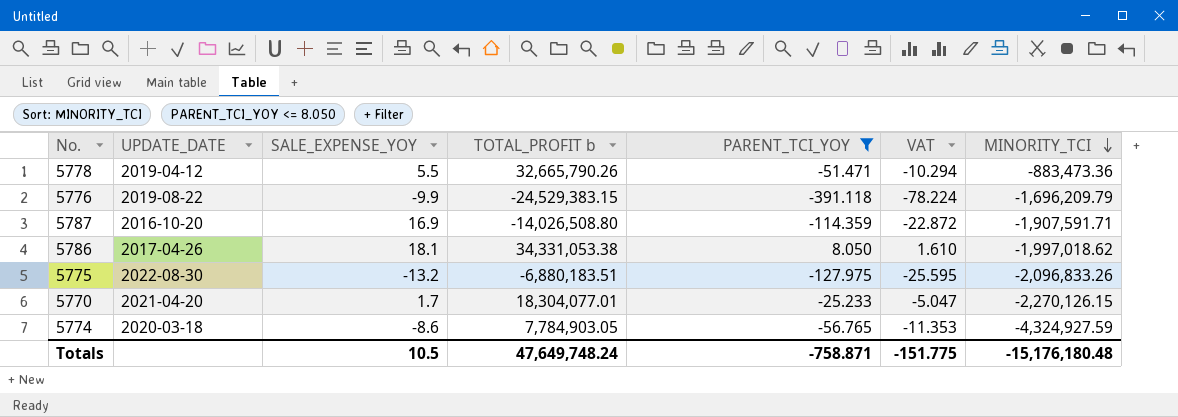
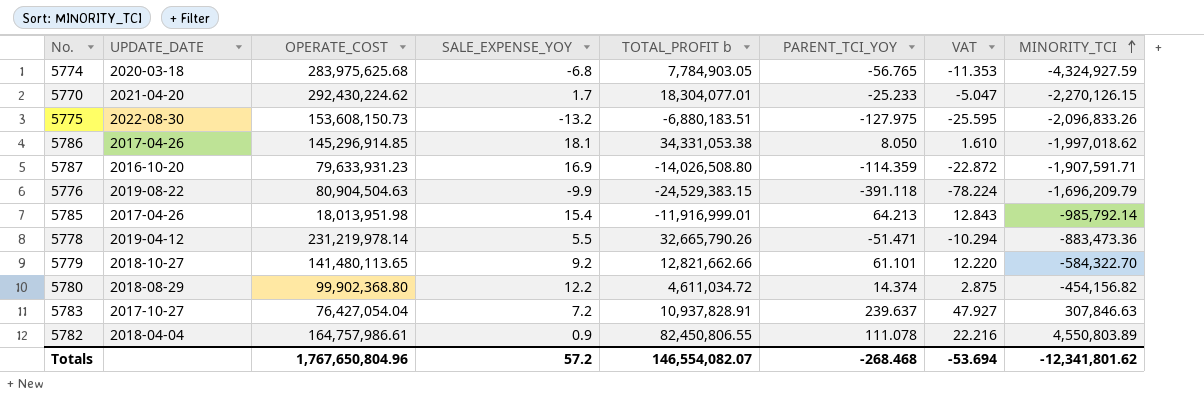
filter: PARENT_TCI_YOY <= 8.050 -> none
row order: MINORITY_TCI descending -> MINORITY_TCI ascending
column OPERATE_COST | position: none -> 3
5774 | SALE_EXPENSE_YOY: -8.6 -> -6.8
Totals | SALE_EXPENSE_YOY: 10.5 -> 57.2
Totals | TOTAL_PROFIT b: 47,649,748.24 -> 146,554,082.07
Totals | PARENT_TCI_YOY: -758.871 -> -268.468
Totals | VAT: -151.775 -> -53.694
Totals | MINORITY_TCI: -15,176,180.48 -> -12,341,801.62

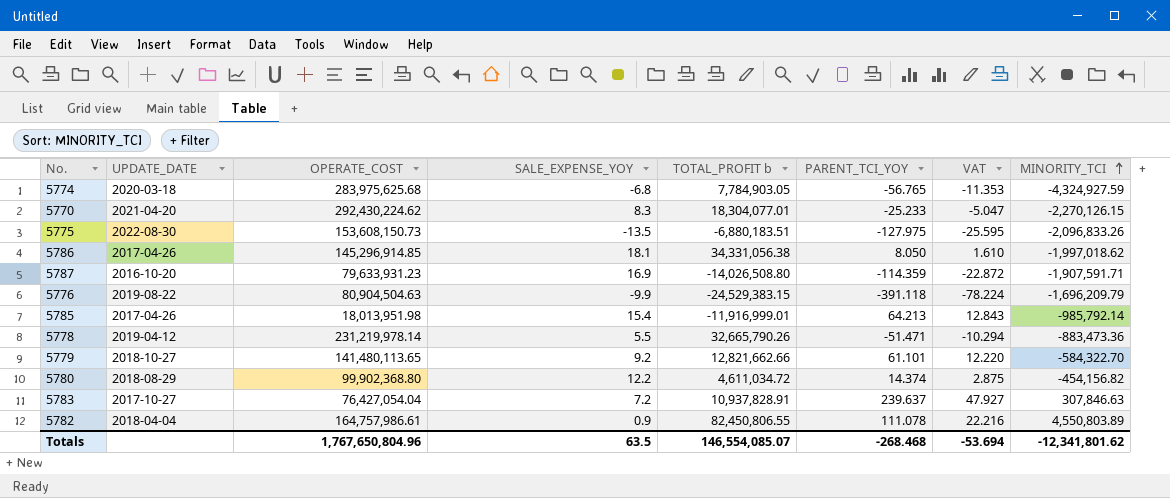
5770 | SALE_EXPENSE_YOY: 1.7 -> 8.3
5775 | SALE_EXPENSE_YOY: -13.2 -> -13.5
5786 | TOTAL_PROFIT b: 34,331,053.38 -> 34,331,056.38
Totals | SALE_EXPENSE_YOY: 57.2 -> 63.5
Totals | TOTAL_PROFIT b: 146,554,082.07 -> 146,554,085.07

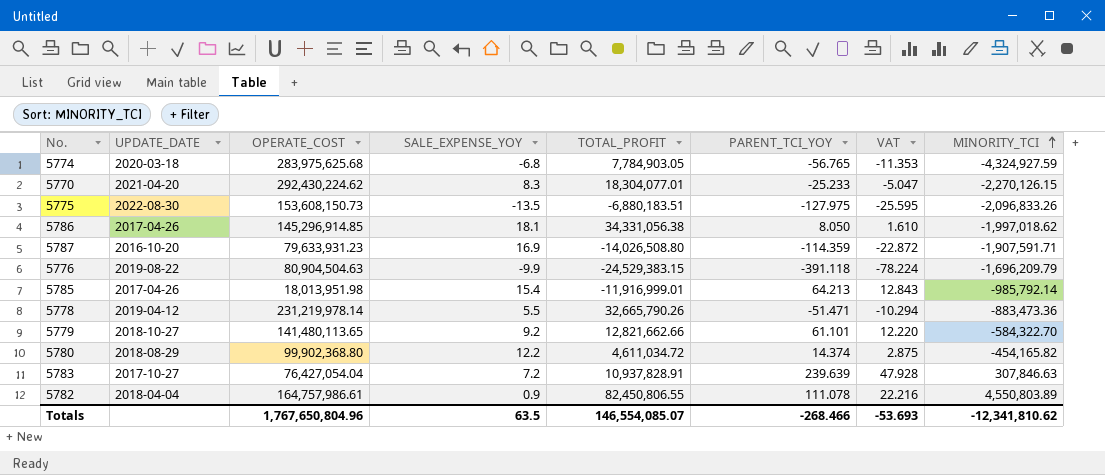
column name: TOTAL_PROFIT b -> TOTAL_PROFIT
5780 | MINORITY_TCI: -454,156.82 -> -454,165.82
5783 | PARENT_TCI_YOY: 239.637 -> 239.639
5783 | VAT: 47.927 -> 47.928
Totals | PARENT_TCI_YOY: -268.468 -> -268.466
Totals | VAT: -53.694 -> -53.693
Totals | MINORITY_TCI: -12,341,801.62 -> -12,341,810.62

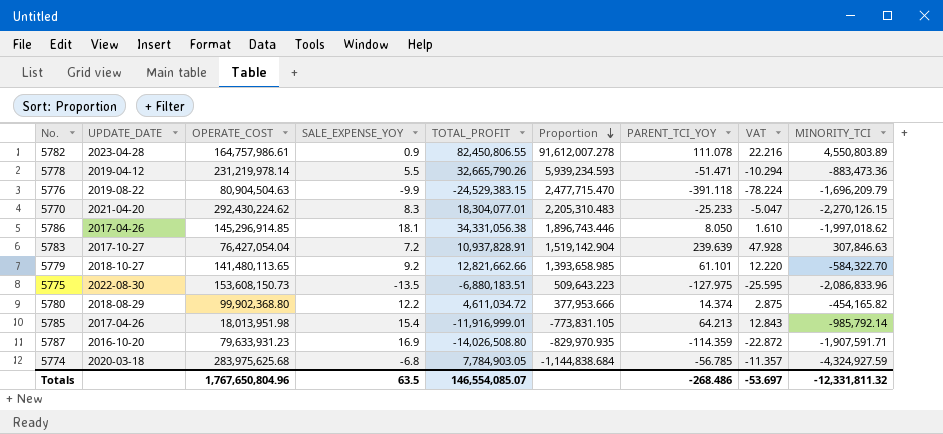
row order: MINORITY_TCI ascending -> Proportion descending
column Proportion | formula: none -> [TOTAL_PROFIT] / [SALE_EXPENSE_YOY]
5782 | UPDATE_DATE: 2018-04-04 -> 2023-04-28
5775 | MINORITY_TCI: -2,096,833.26 -> -2,086,833.96
5774 | PARENT_TCI_YOY: -56.765 -> -56.785
5774 | VAT: -11.353 -> -11.357
Totals | PARENT_TCI_YOY: -268.466 -> -268.486
Totals | VAT: -53.693 -> -53.697
Totals | MINORITY_TCI: -12,341,810.62 -> -12,331,811.32

